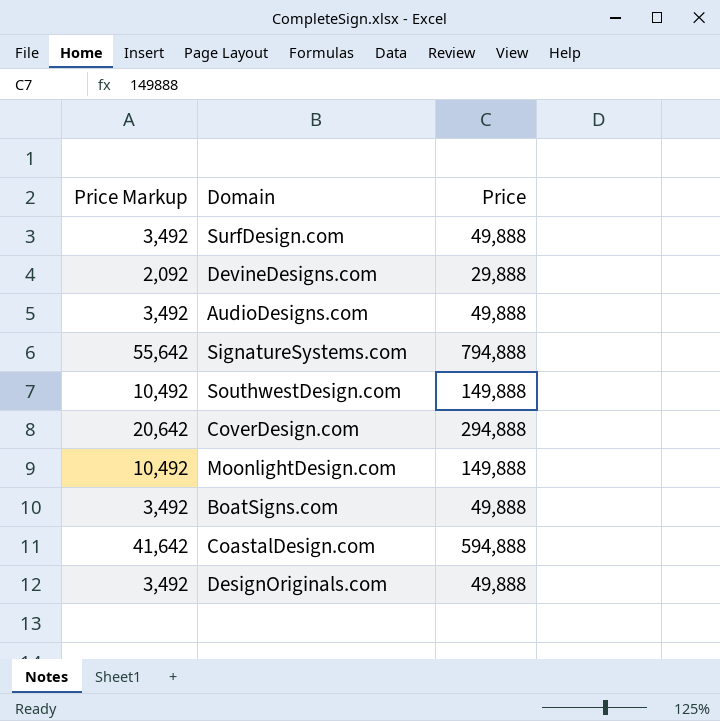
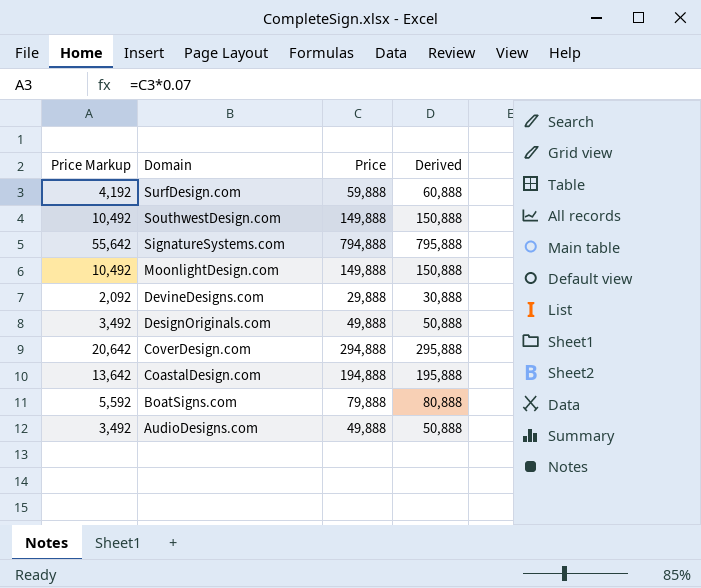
row order: none -> Domain descending
column Derived | formula: none -> [Price] + 1000
SurfDesign.com | Price Markup: 3,492 -> 4,192
SurfDesign.com | Price: 49,888 -> 59,888
CoastalDesign.com | Price Markup: 41,642 -> 13,642
CoastalDesign.com | Price: 594,888 -> 194,888
BoatSigns.com | Price Markup: 3,492 -> 5,592
BoatSigns.com | Price: 49,888 -> 79,888

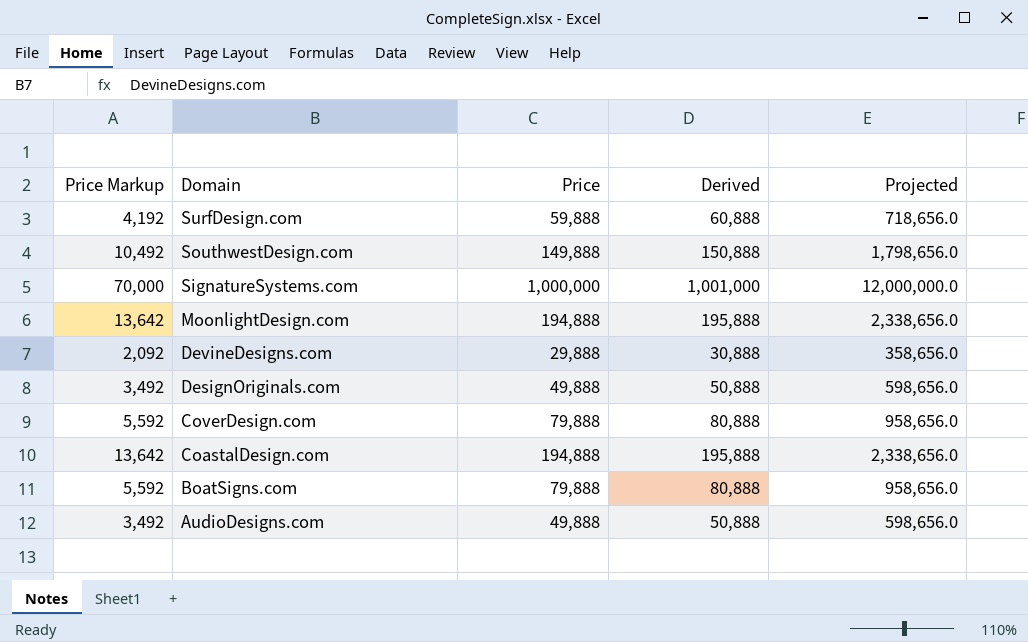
column Projected | formula: none -> [Price] * 12
SignatureSystems.com | Price Markup: 55,642 -> 70,000
SignatureSystems.com | Price: 794,888 -> 1,000,000
SignatureSystems.com | Derived: 795,888 -> 1,001,000
MoonlightDesign.com | Price Markup: 10,492 -> 13,642
MoonlightDesign.com | Price: 149,888 -> 194,888
MoonlightDesign.com | Derived: 150,888 -> 195,888
CoverDesign.com | Price Markup: 20,642 -> 5,592
CoverDesign.com | Price: 294,888 -> 79,888
CoverDesign.com | Derived: 295,888 -> 80,888

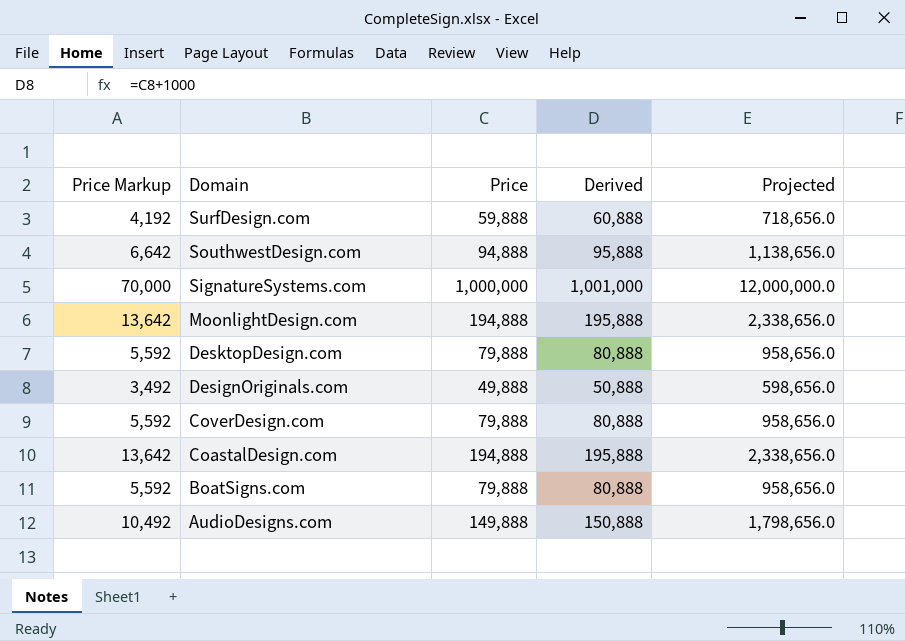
row DevineDesigns.com: 2,092 | 29,888 | 30,888 | 358,656.0 -> none
SouthwestDesign.com | Price Markup: 10,492 -> 6,642
SouthwestDesign.com | Price: 149,888 -> 94,888
SouthwestDesign.com | Derived: 150,888 -> 95,888
SouthwestDesign.com | Projected: 1,798,656.0 -> 1,138,656.0
row DesktopDesign.com: none -> 5,592 | 79,888 | 80,888 | 958,656.0
AudioDesigns.com | Price Markup: 3,492 -> 10,492
AudioDesigns.com | Price: 49,888 -> 149,888
AudioDesigns.com | Derived: 50,888 -> 150,888
AudioDesigns.com | Projected: 598,656.0 -> 1,798,656.0

